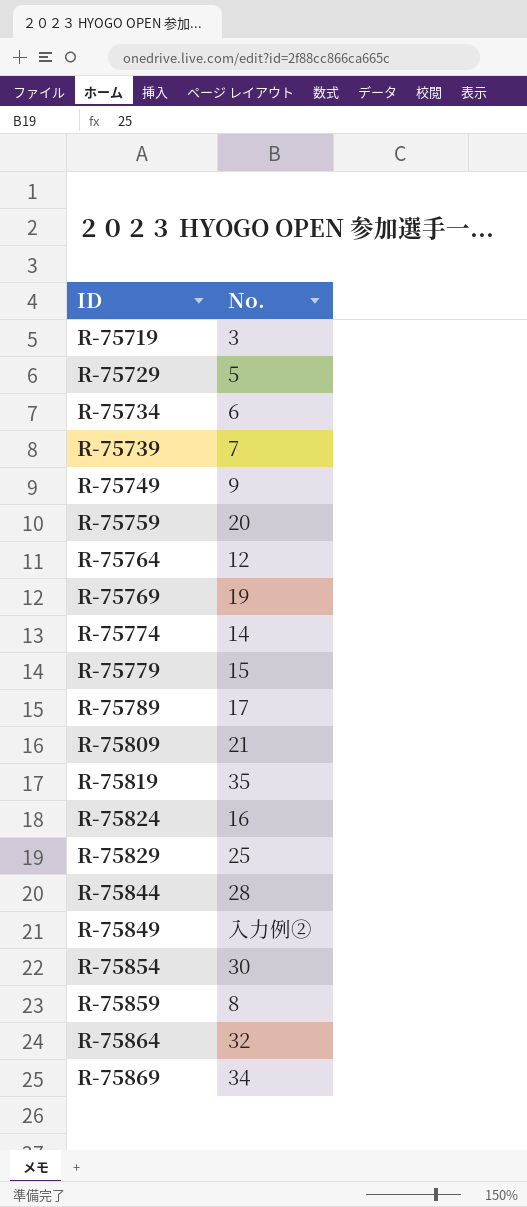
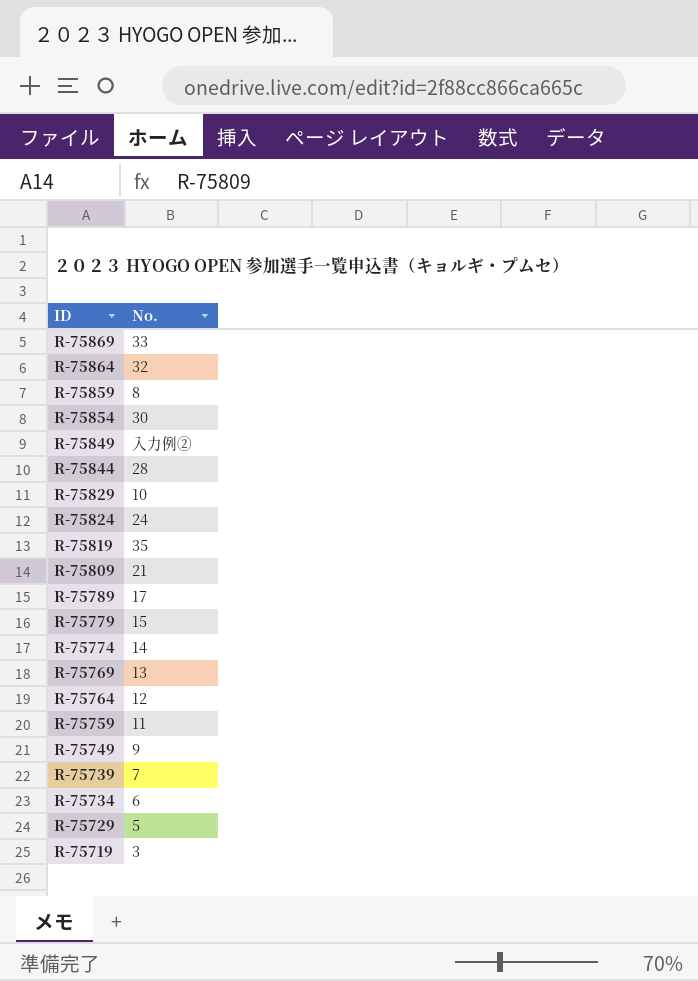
row order: ID ascending -> ID descending
R-75869 | No.: 34 -> 33
R-75829 | No.: 25 -> 10
R-75824 | No.: 16 -> 24
R-75769 | No.: 19 -> 13
R-75759 | No.: 20 -> 11

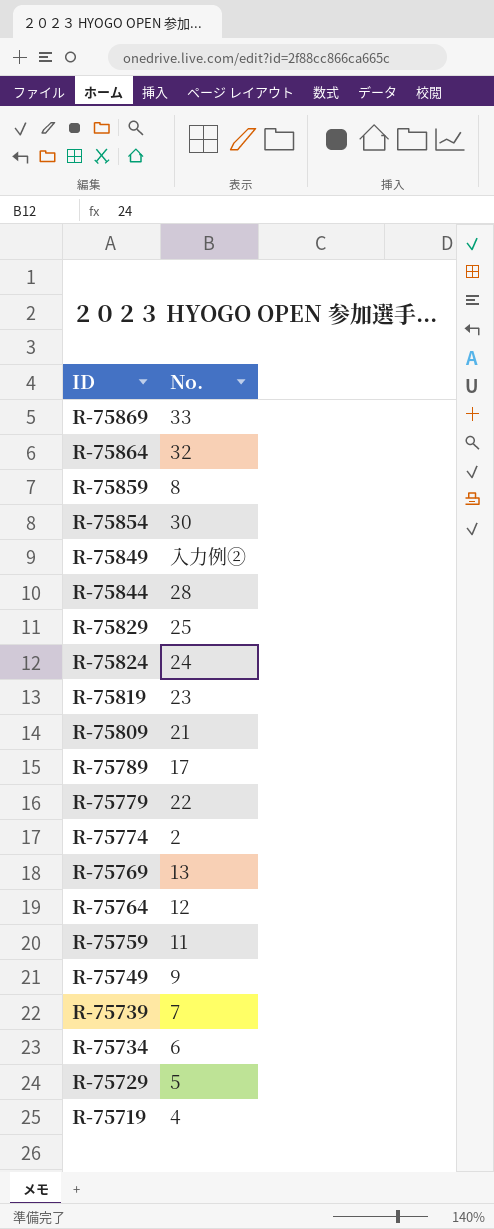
R-75829 | No.: 10 -> 25
R-75819 | No.: 35 -> 23
R-75779 | No.: 15 -> 22
R-75774 | No.: 14 -> 2
R-75719 | No.: 3 -> 4

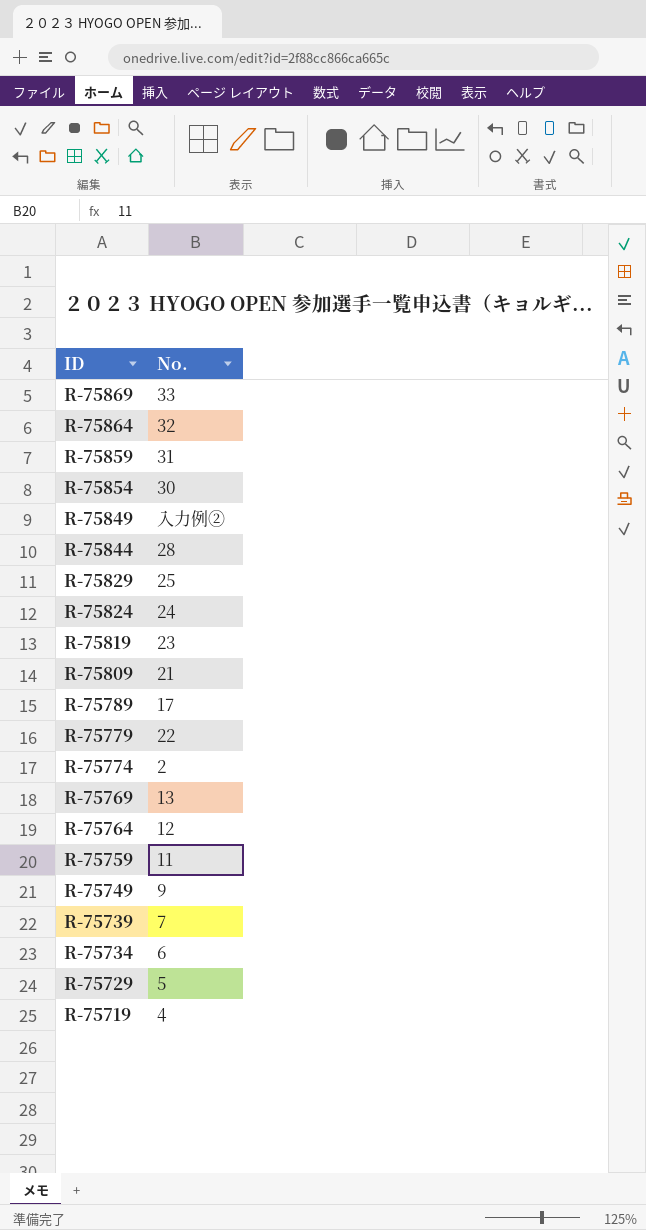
R-75859 | No.: 8 -> 31

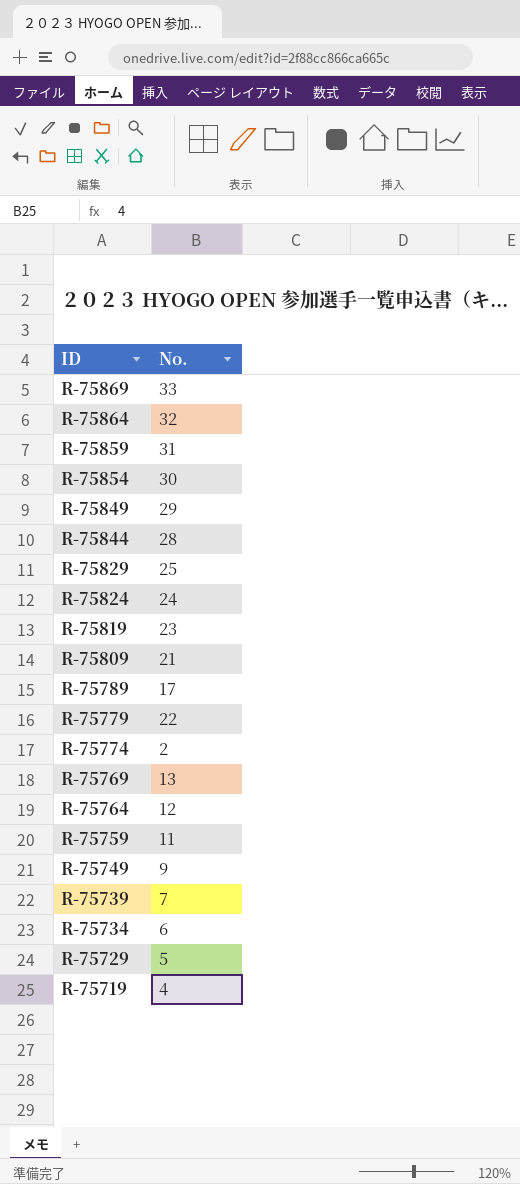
R-75849 | No.: 入力例② -> 29

